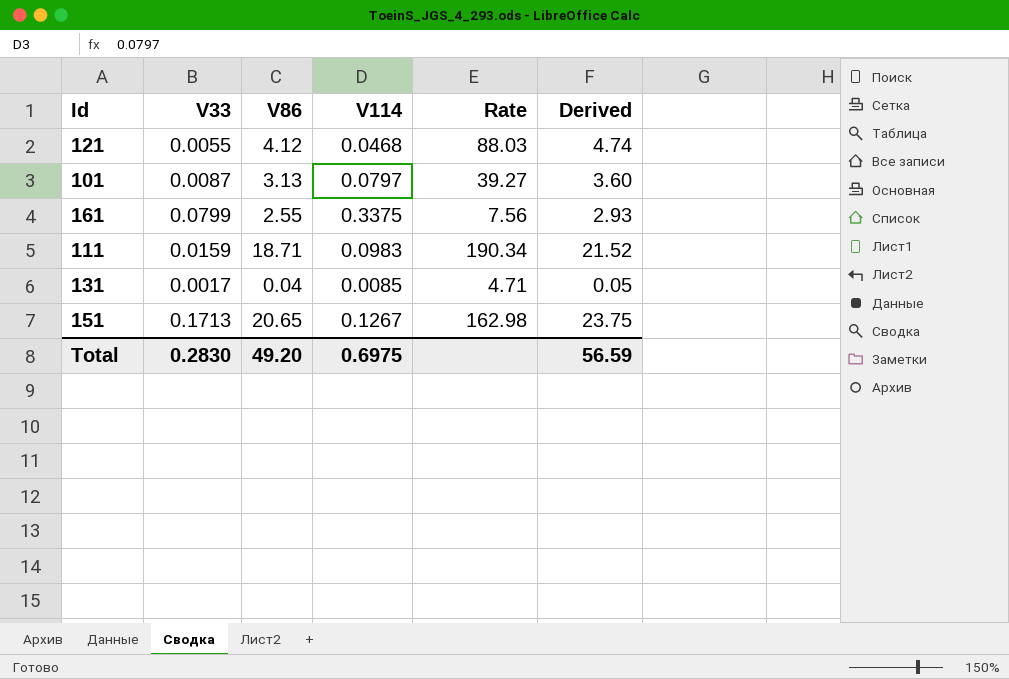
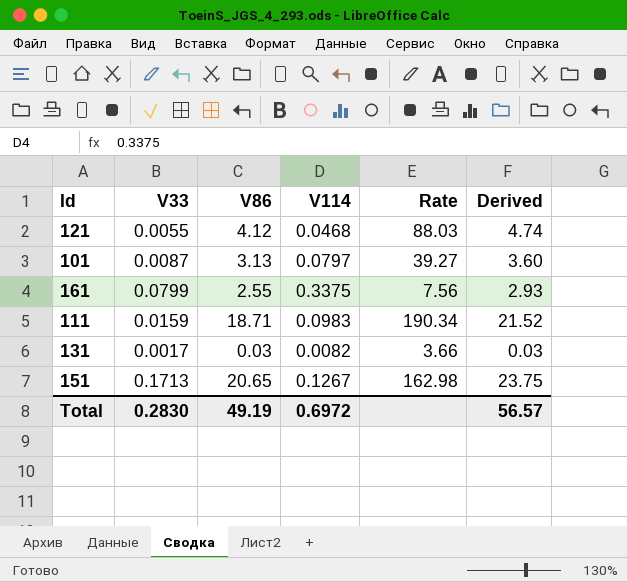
131 | V86: 0.04 -> 0.03
131 | V114: 0.0085 -> 0.0082
131 | Rate: 4.71 -> 3.66
131 | Derived: 0.05 -> 0.03
Total | V86: 49.20 -> 49.19
Total | V114: 0.6975 -> 0.6972
Total | Derived: 56.59 -> 56.57

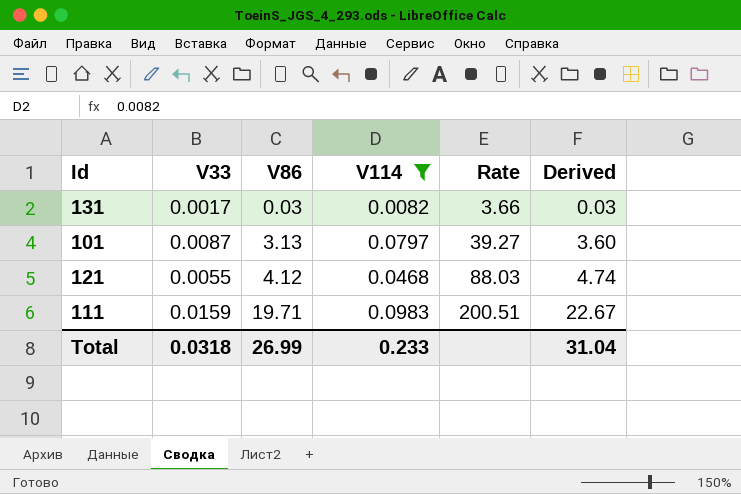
filter: none -> V114 <= 0.0983
row order: none -> V86 ascending
111 | V86: 18.71 -> 19.71
111 | Rate: 190.34 -> 200.51
111 | Derived: 21.52 -> 22.67
Total | V33: 0.2830 -> 0.0318
Total | V86: 49.19 -> 26.99
Total | V114: 0.6972 -> 0.233
Total | Derived: 56.57 -> 31.04

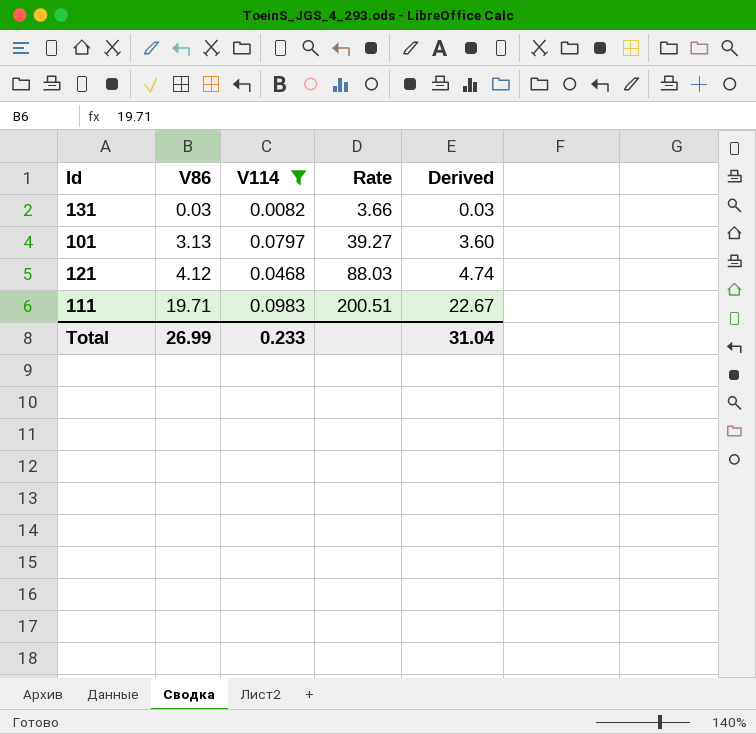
column V33 | position: 2 -> none

